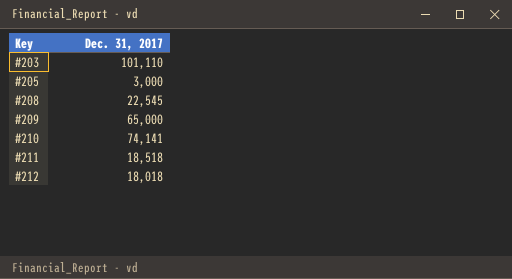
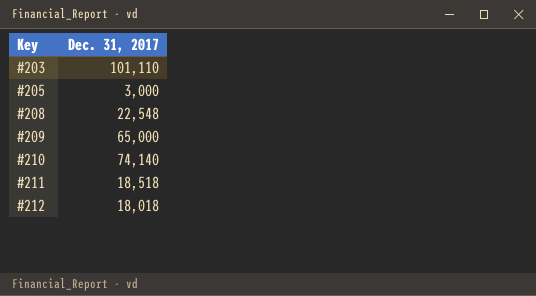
#208 | Dec. 31, 2017: 22,545 -> 22,548
#210 | Dec. 31, 2017: 74,141 -> 74,140

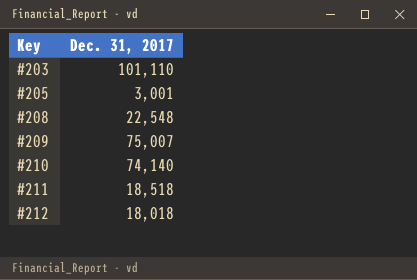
#205 | Dec. 31, 2017: 3,000 -> 3,001
#209 | Dec. 31, 2017: 65,000 -> 75,007

